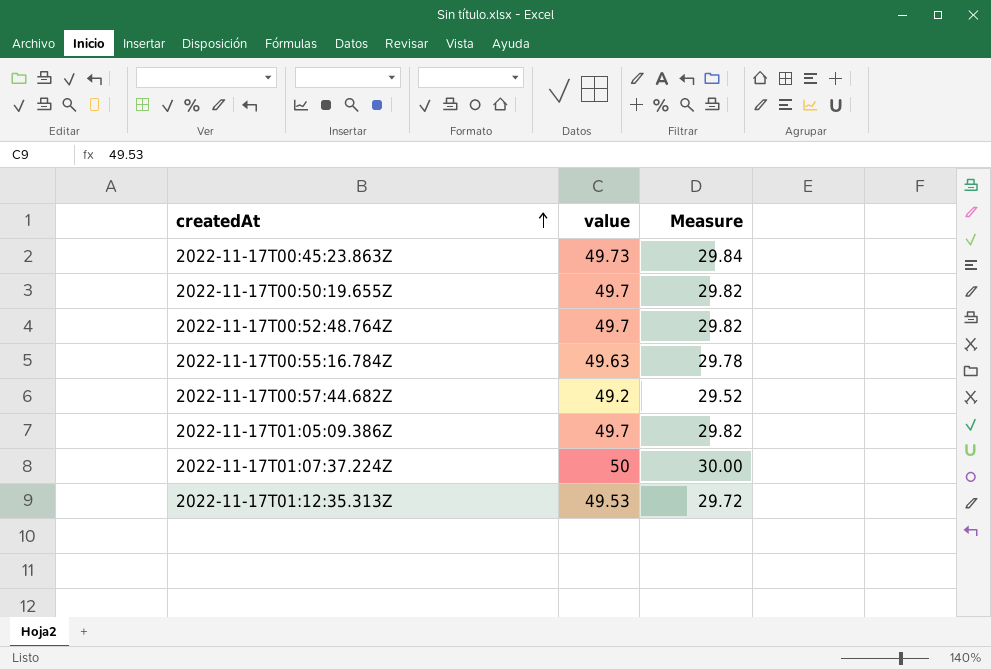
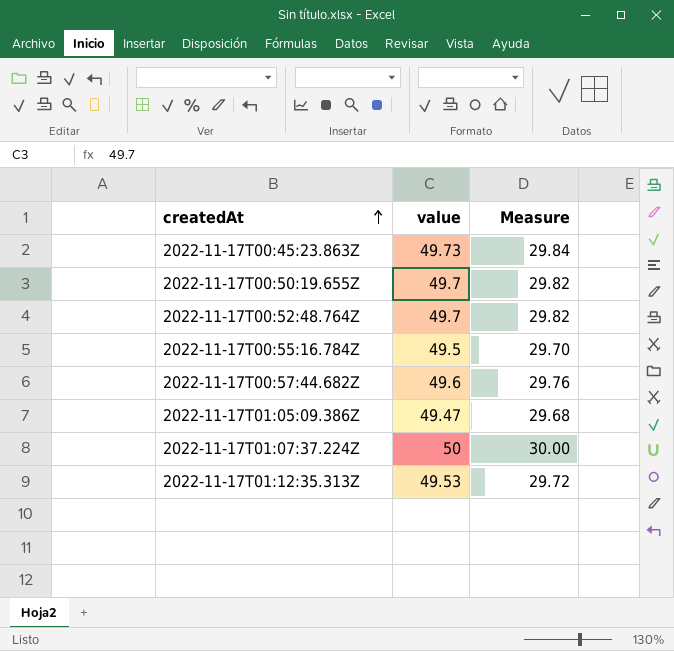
2022-11-17T00:55:16.784Z | value: 49.63 -> 49.5
2022-11-17T00:55:16.784Z | Measure: 29.78 -> 29.70
2022-11-17T00:57:44.682Z | value: 49.2 -> 49.6
2022-11-17T00:57:44.682Z | Measure: 29.52 -> 29.76
2022-11-17T01:05:09.386Z | value: 49.7 -> 49.47
2022-11-17T01:05:09.386Z | Measure: 29.82 -> 29.68

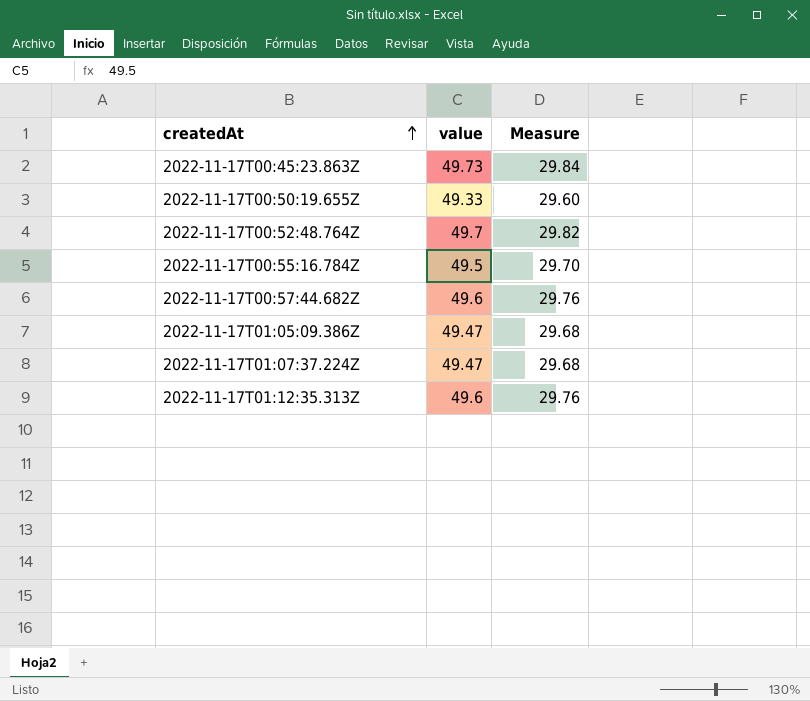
2022-11-17T00:50:19.655Z | value: 49.7 -> 49.33
2022-11-17T00:50:19.655Z | Measure: 29.82 -> 29.60
2022-11-17T01:07:37.224Z | value: 50 -> 49.47
2022-11-17T01:07:37.224Z | Measure: 30.00 -> 29.68
2022-11-17T01:12:35.313Z | value: 49.53 -> 49.6
2022-11-17T01:12:35.313Z | Measure: 29.72 -> 29.76

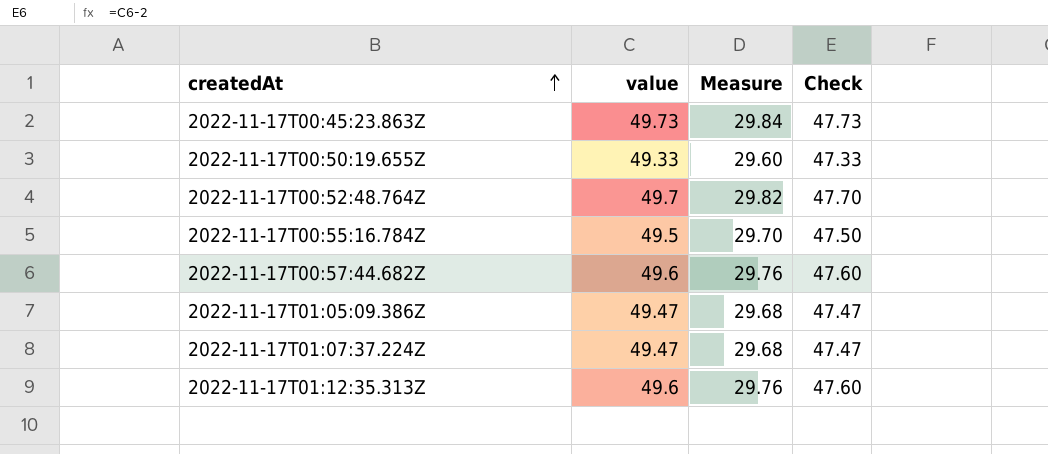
column Check | formula: none -> [value] - 2

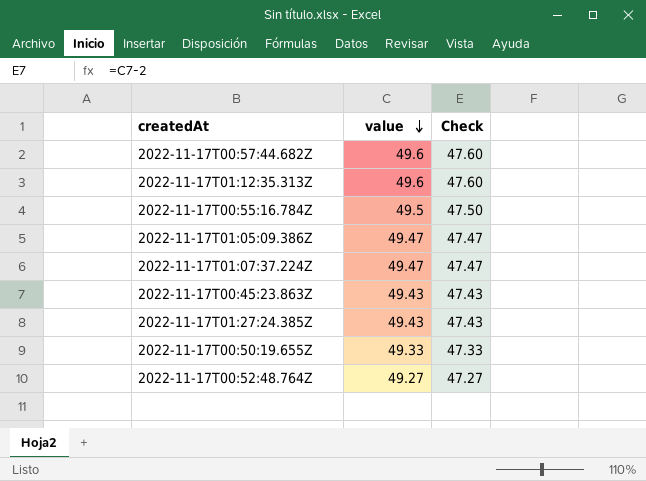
row order: createdAt ascending -> value descending
column Measure | formula: [value] * 0.6 -> none
2022-11-17T00:45:23.863Z | value: 49.73 -> 49.43
2022-11-17T00:45:23.863Z | Check: 47.73 -> 47.43
row 2022-11-17T01:27:24.385Z: none -> 49.43 | 47.43
2022-11-17T00:52:48.764Z | value: 49.7 -> 49.27
2022-11-17T00:52:48.764Z | Check: 47.70 -> 47.27

